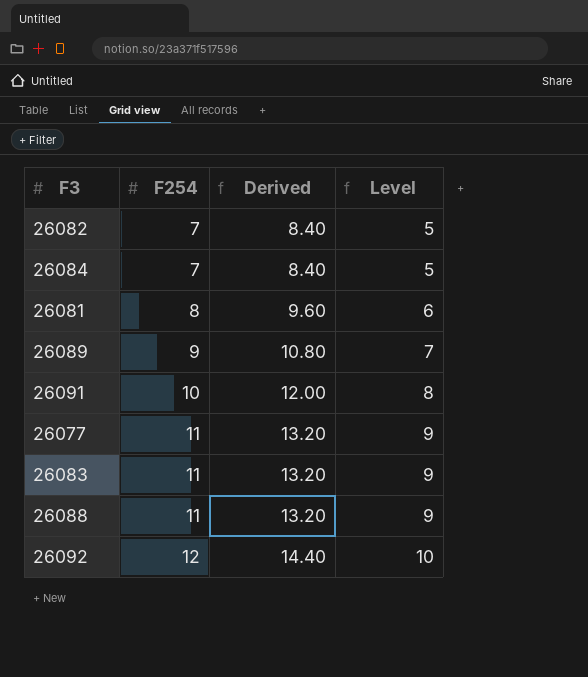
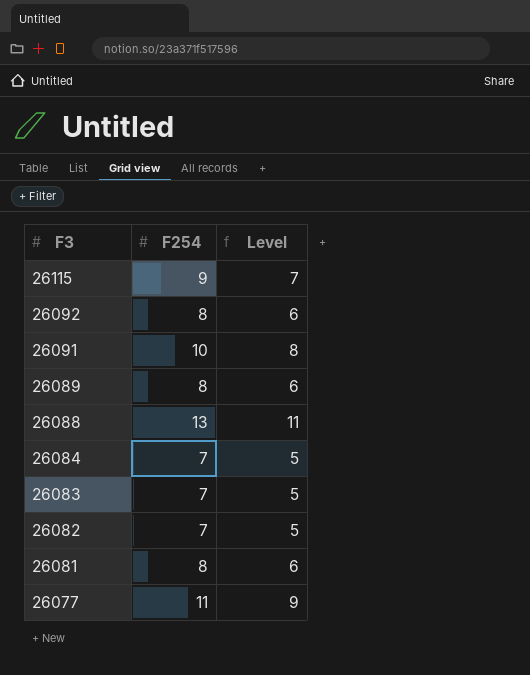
row order: F254 ascending -> F3 descending
column Derived | formula: [F254] * 1.2 -> none
row 26115: none -> 9 | 7
26092 | F254: 12 -> 8
26092 | Level: 10 -> 6
26089 | F254: 9 -> 8
26089 | Level: 7 -> 6
26088 | F254: 11 -> 13
26088 | Level: 9 -> 11
26083 | F254: 11 -> 7
26083 | Level: 9 -> 5

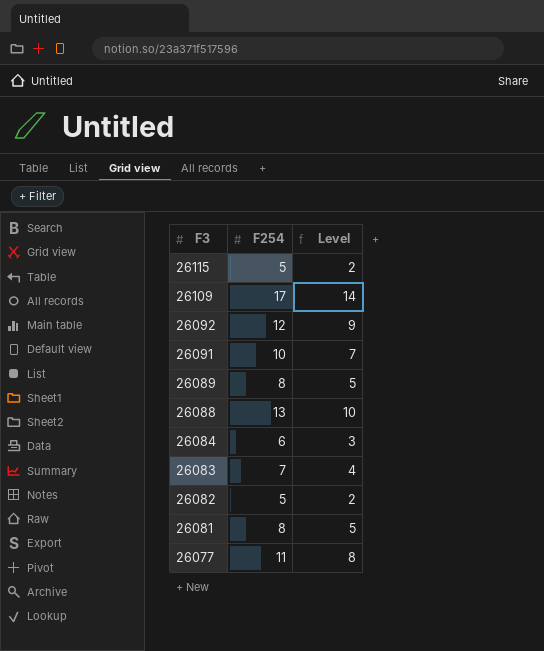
column Level | formula: [F254] - 2 -> [F254] - 3
26115 | F254: 9 -> 5
row 26109: none -> 17 | 14
26092 | F254: 8 -> 12
26084 | F254: 7 -> 6
26082 | F254: 7 -> 5

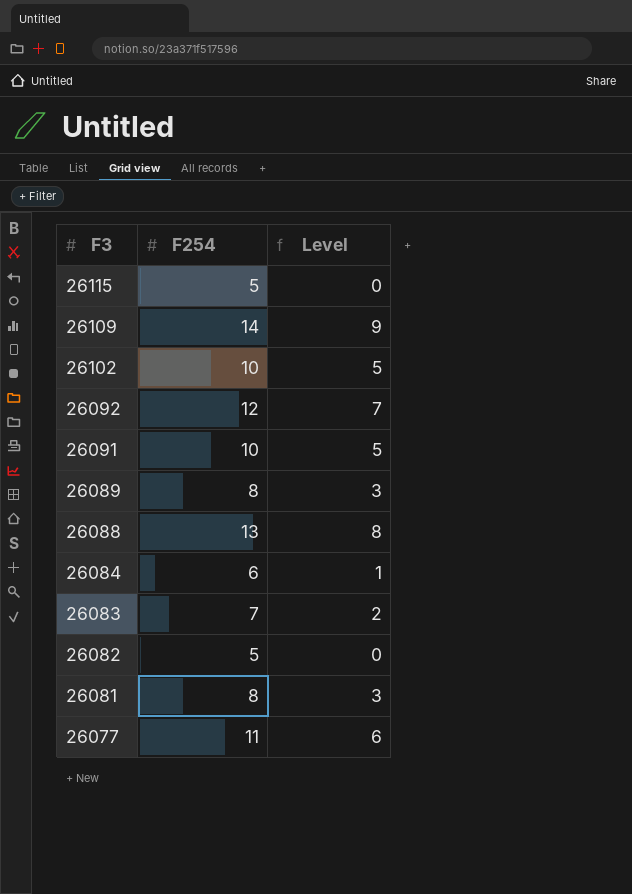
column Level | formula: [F254] - 3 -> [F254] - 5
26109 | F254: 17 -> 14
row 26102: none -> 10 | 5

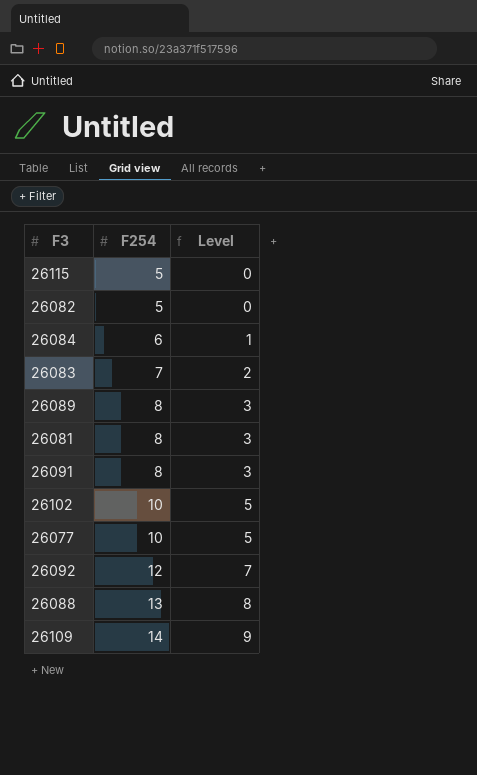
row order: F3 descending -> F254 ascending
26091 | F254: 10 -> 8
26091 | Level: 5 -> 3
26077 | F254: 11 -> 10
26077 | Level: 6 -> 5

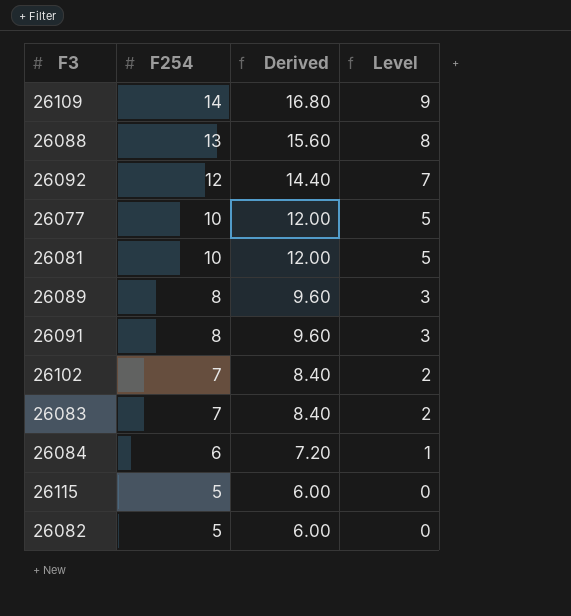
row order: F254 ascending -> F254 descending
column Derived | formula: none -> [F254] * 1.2
26081 | F254: 8 -> 10
26081 | Level: 3 -> 5
26102 | F254: 10 -> 7
26102 | Level: 5 -> 2

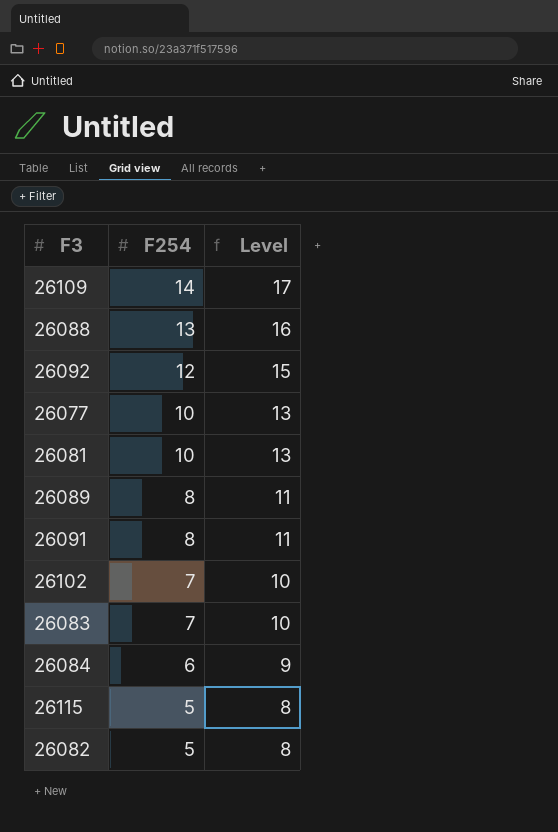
column Derived | formula: [F254] * 1.2 -> none
column Level | formula: [F254] - 5 -> [F254] + 3

